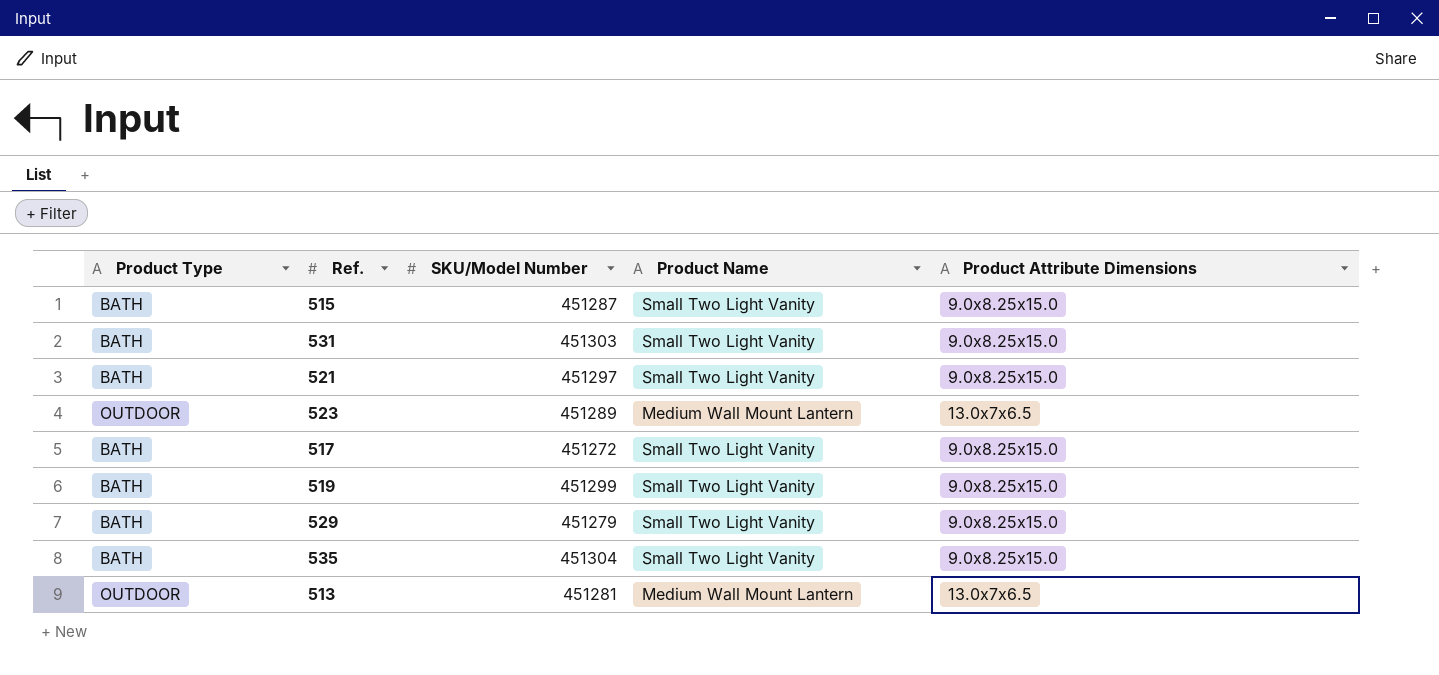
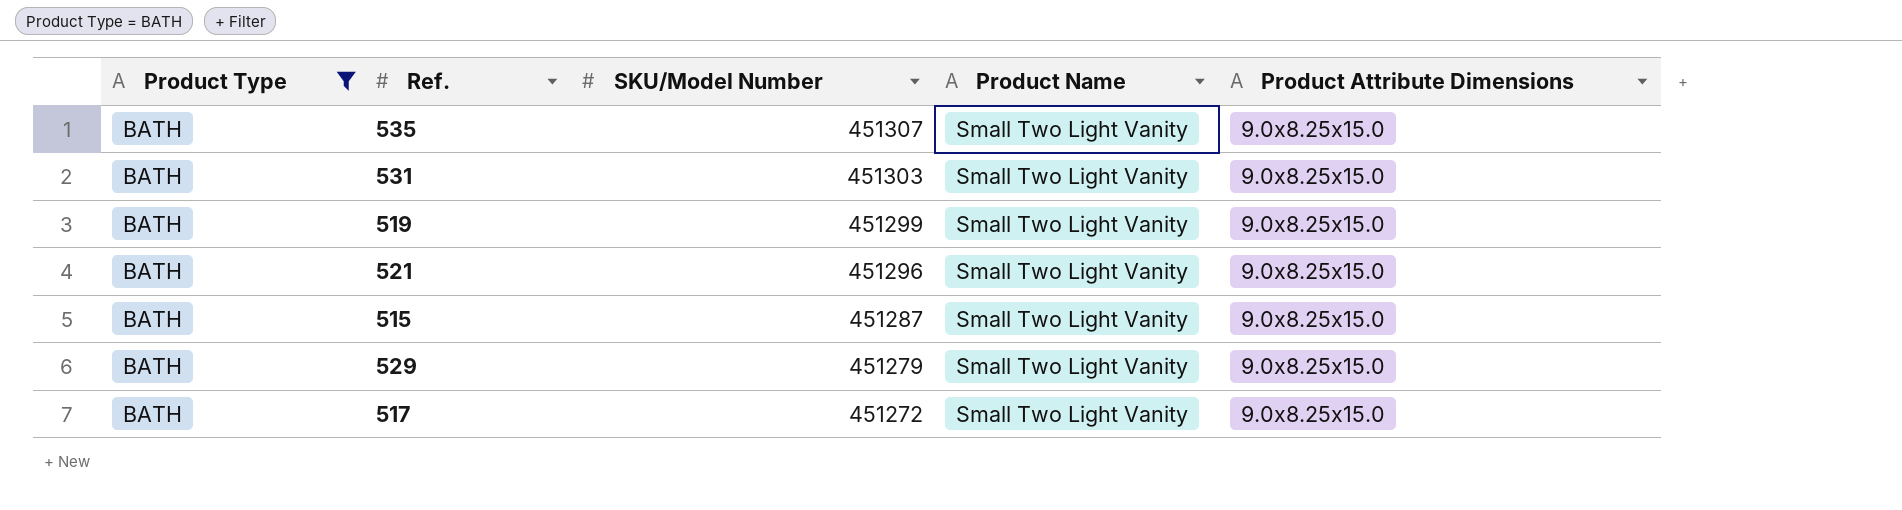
filter: none -> Product Type = BATH
row order: none -> SKU/Model Number descending
535 | SKU/Model Number: 451304 -> 451307
521 | SKU/Model Number: 451297 -> 451296

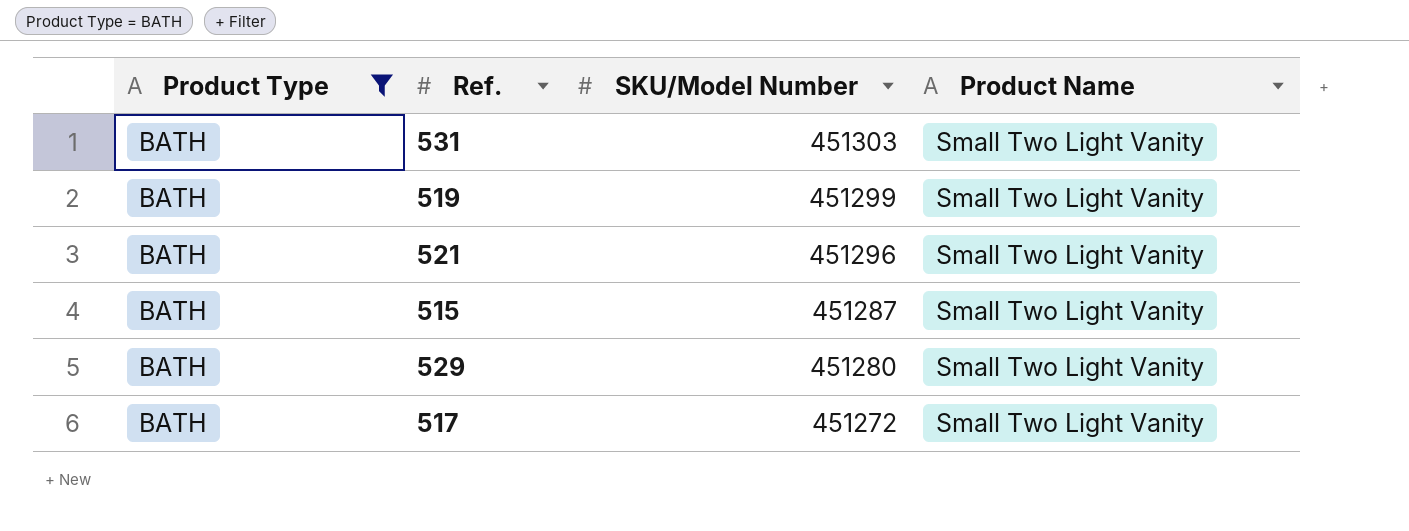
column Product Attribute Dimensions | position: 5 -> none
row 535: BATH | 451307 | Small Two Light Vanity | 9.0x8.25x15.0 -> none
529 | SKU/Model Number: 451279 -> 451280

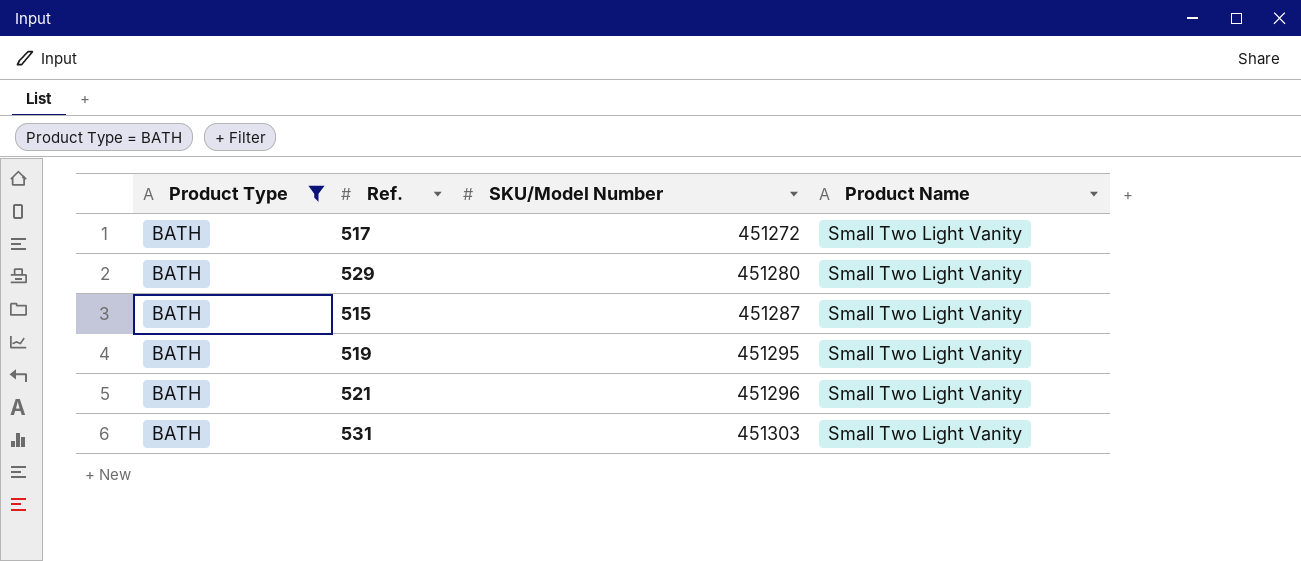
row order: SKU/Model Number descending -> SKU/Model Number ascending
519 | SKU/Model Number: 451299 -> 451295

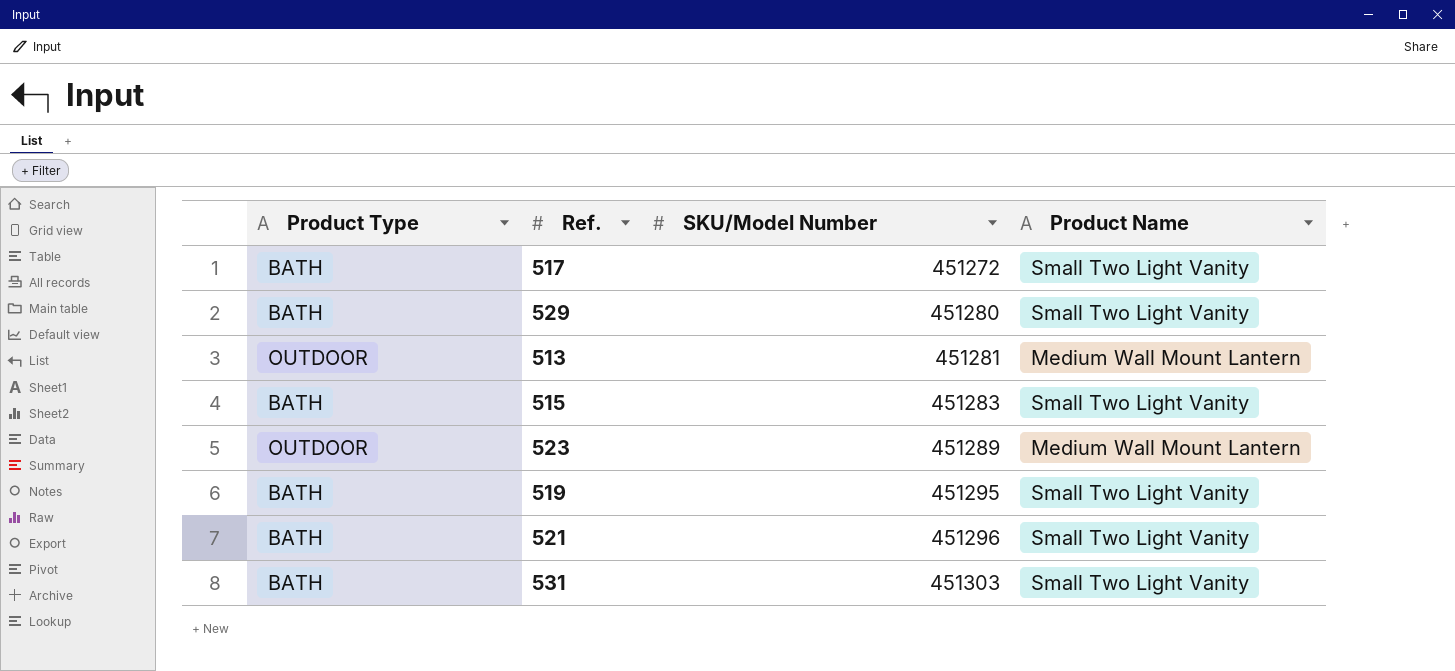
filter: Product Type = BATH -> none
515 | SKU/Model Number: 451287 -> 451283

